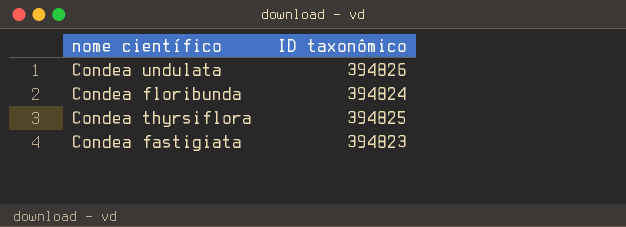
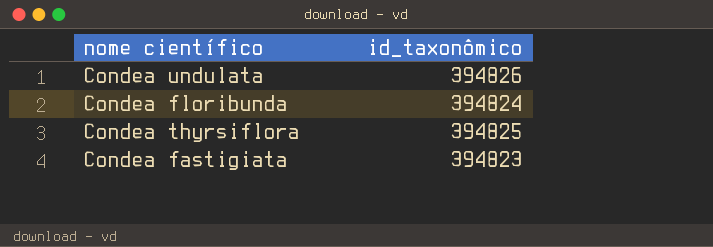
column name: ID taxonômico -> id_taxonômico

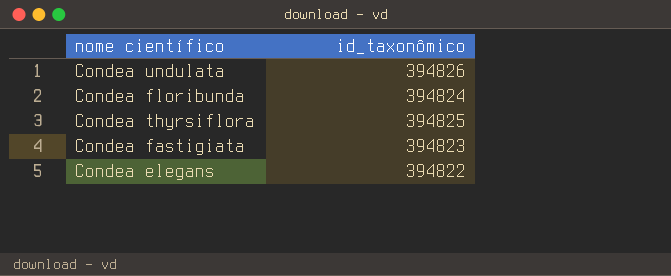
row Condea elegans: none -> 394822

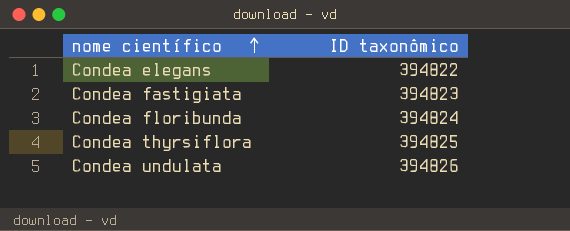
row order: none -> nome científico ascending
column name: id_taxonômico -> ID taxonômico

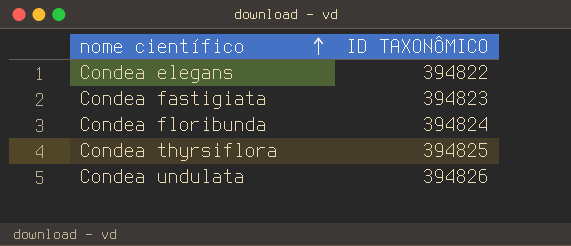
column name: ID taxonômico -> ID TAXONÔMICO

